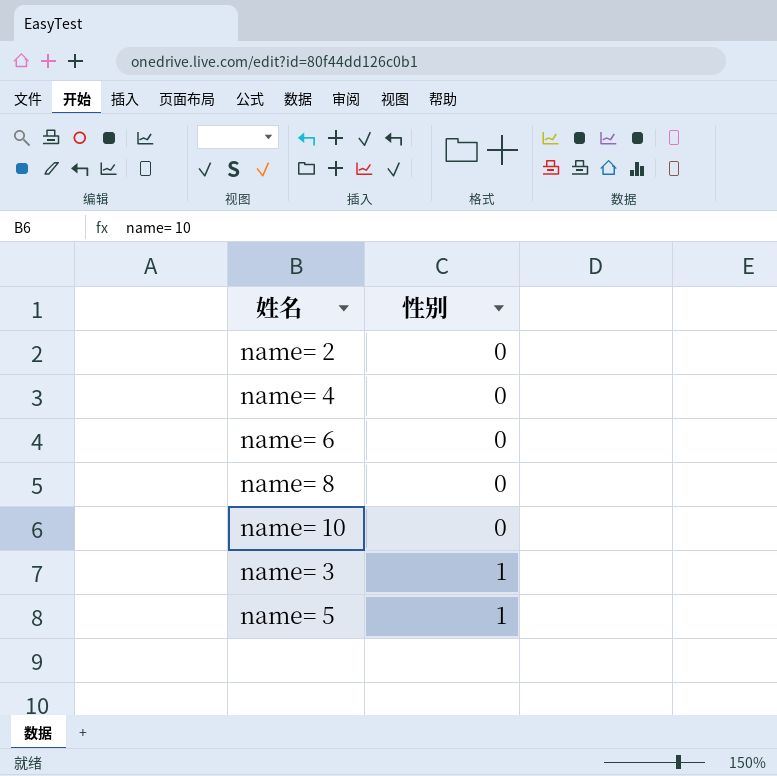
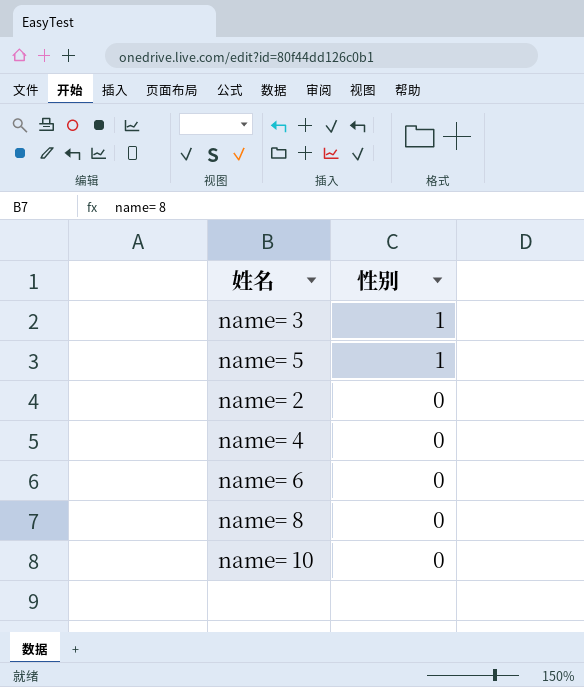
row order: 性别 ascending -> 性别 descending

